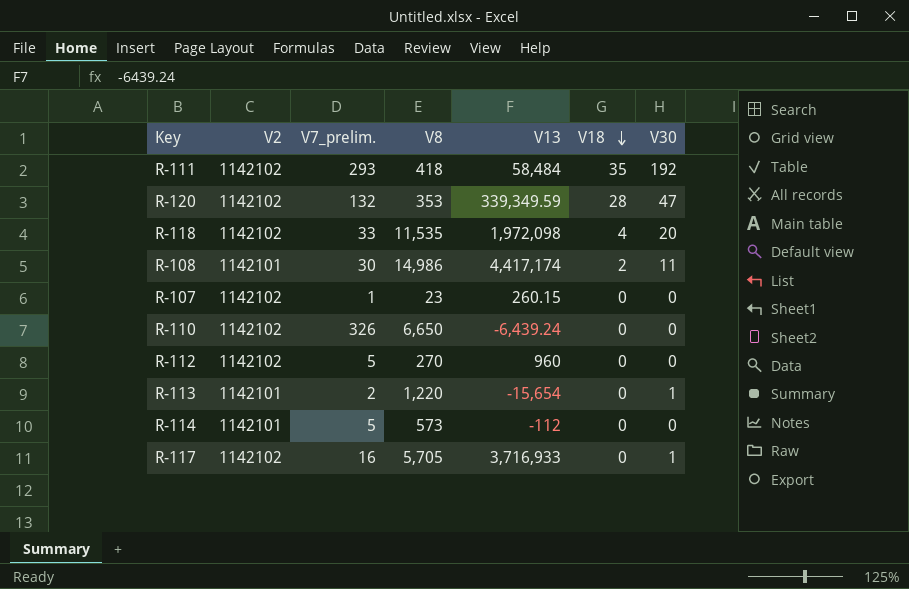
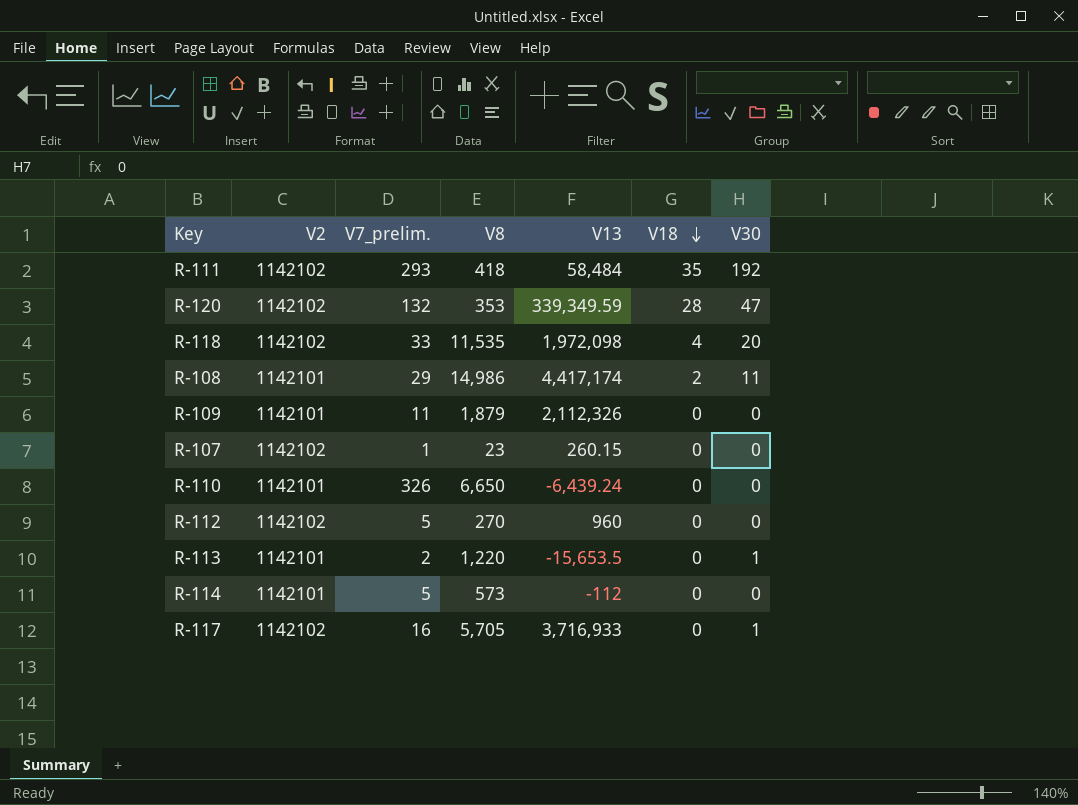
R-108 | V7_prelim.: 30 -> 29
row R-109: none -> 1142101 | 11 | 1,879 | 2,112,326 | 0 | 0
R-110 | V2: 1142102 -> 1142101
R-113 | V13: -15,654 -> -15,653.5

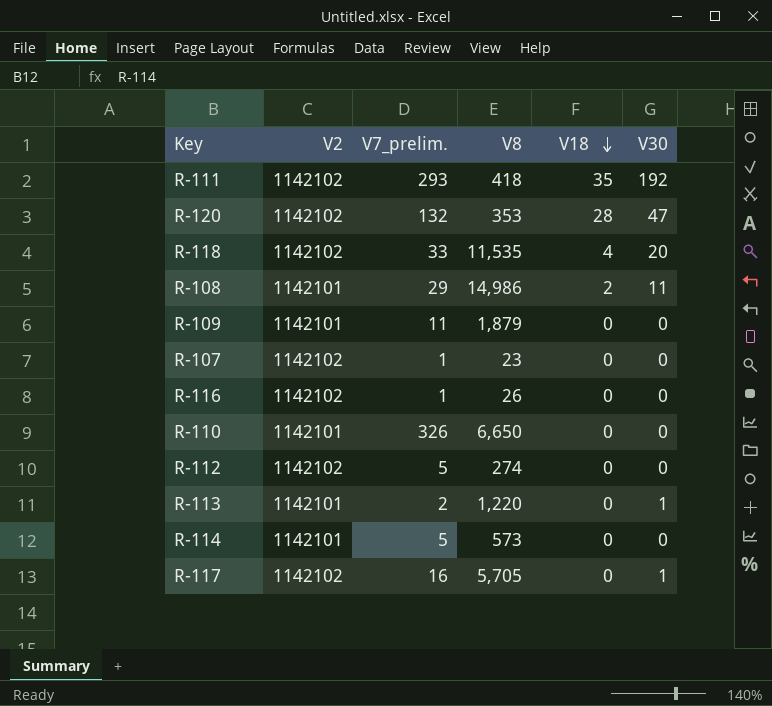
column V13 | position: 5 -> none
row R-116: none -> 1142102 | 1 | 26 | 0 | 0
R-112 | V8: 270 -> 274

